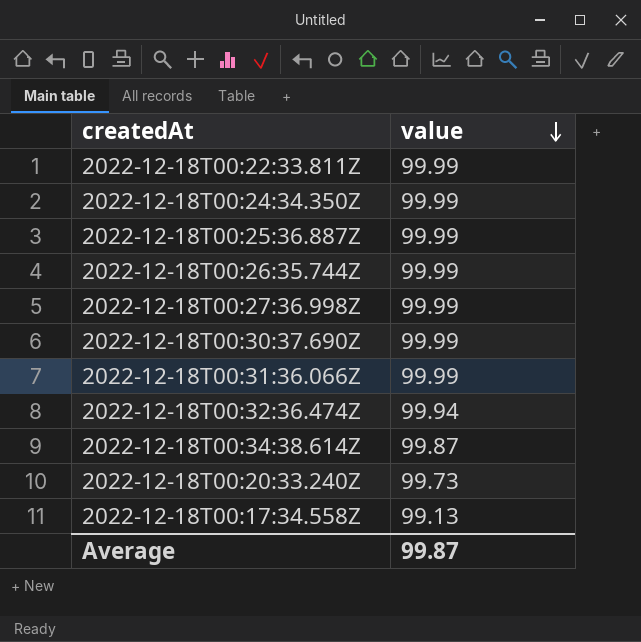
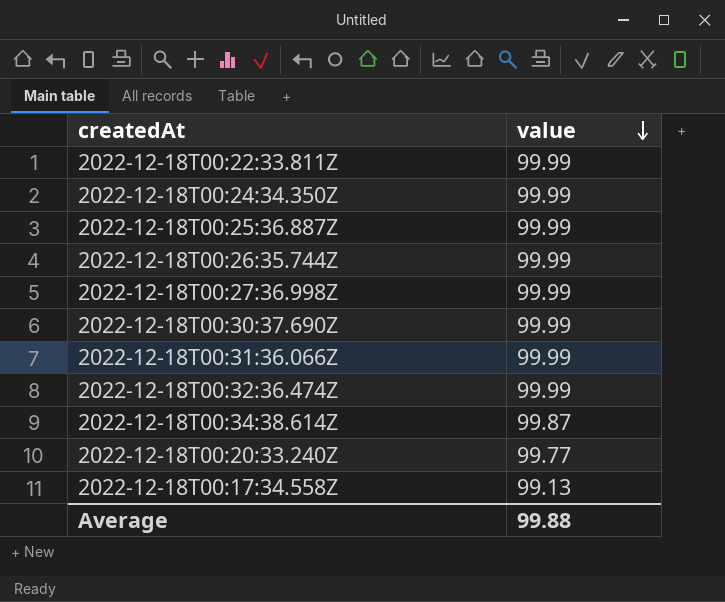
2022-12-18T00:32:36.474Z | value: 99.94 -> 99.99
2022-12-18T00:20:33.240Z | value: 99.73 -> 99.77
Average | value: 99.87 -> 99.88

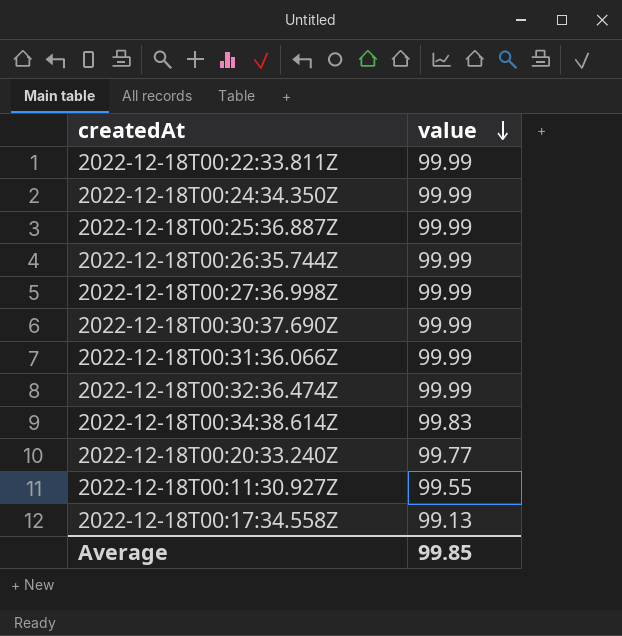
2022-12-18T00:34:38.614Z | value: 99.87 -> 99.83
row 2022-12-18T00:11:30.927Z: none -> 99.55
Average | value: 99.88 -> 99.85

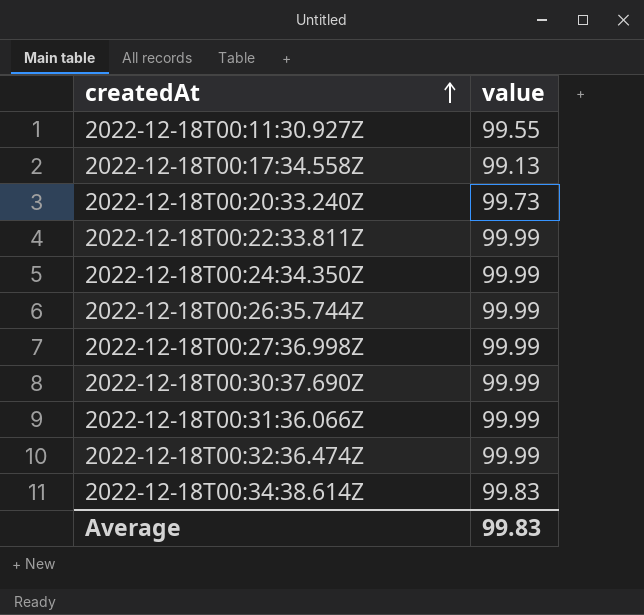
row order: value descending -> createdAt ascending
row 2022-12-18T00:25:36.887Z: 99.99 -> none
2022-12-18T00:20:33.240Z | value: 99.77 -> 99.73
Average | value: 99.85 -> 99.83

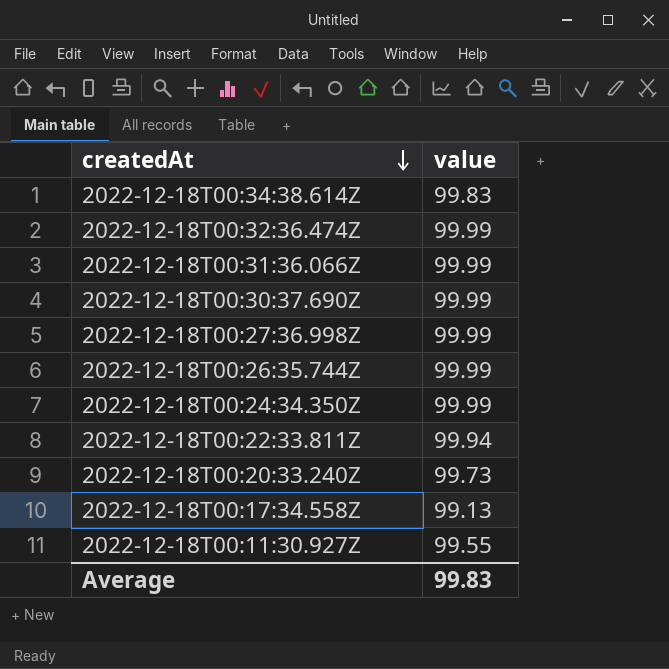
row order: createdAt ascending -> createdAt descending
2022-12-18T00:22:33.811Z | value: 99.99 -> 99.94

